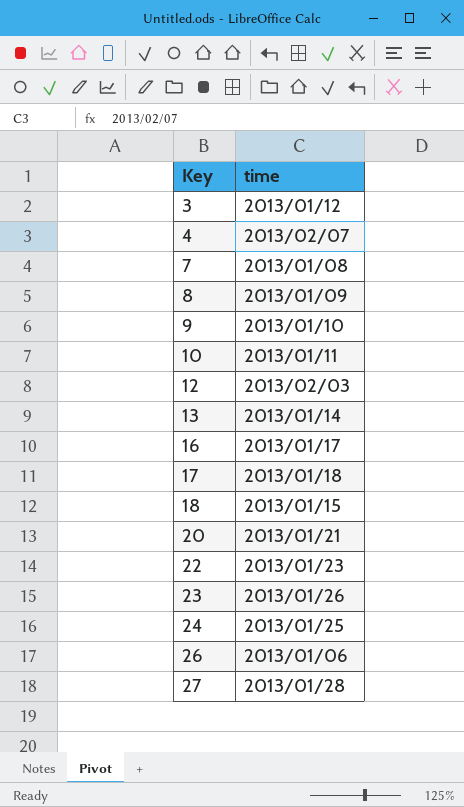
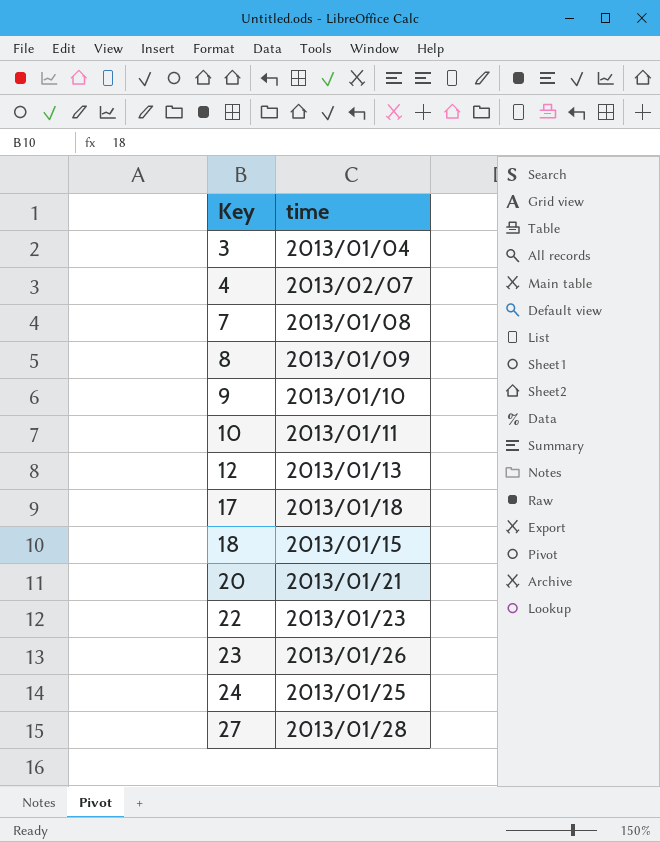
row 13: 2013/01/14 -> none
row 16: 2013/01/17 -> none
row 26: 2013/01/06 -> none
3 | time: 2013/01/12 -> 2013/01/04
12 | time: 2013/02/03 -> 2013/01/13

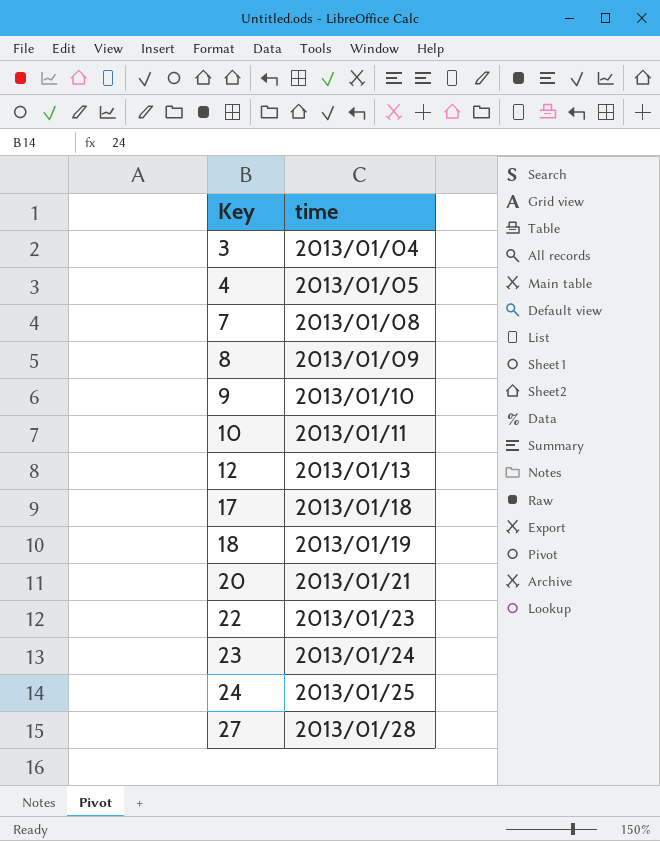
4 | time: 2013/02/07 -> 2013/01/05
18 | time: 2013/01/15 -> 2013/01/19
23 | time: 2013/01/26 -> 2013/01/24

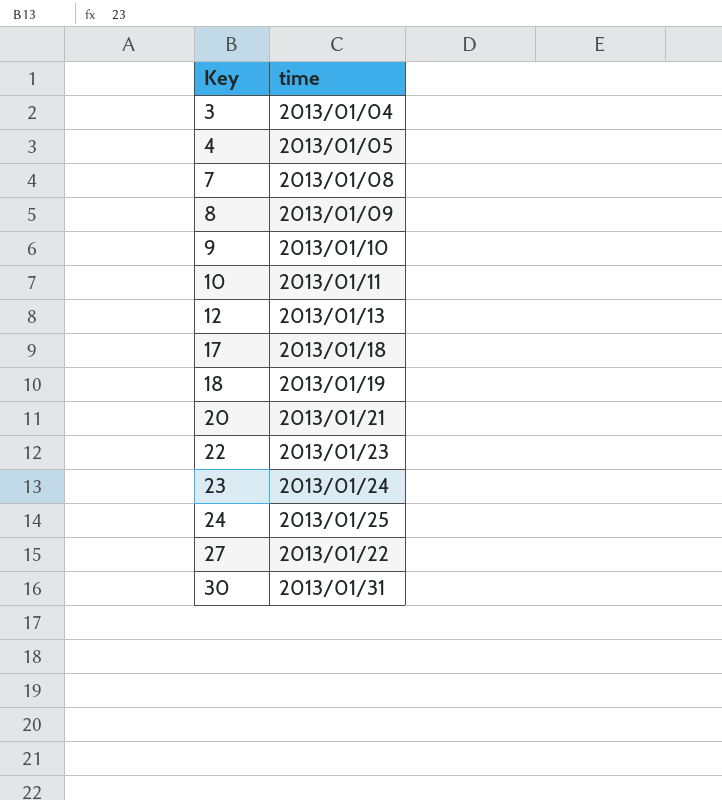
27 | time: 2013/01/28 -> 2013/01/22
row 30: none -> 2013/01/31

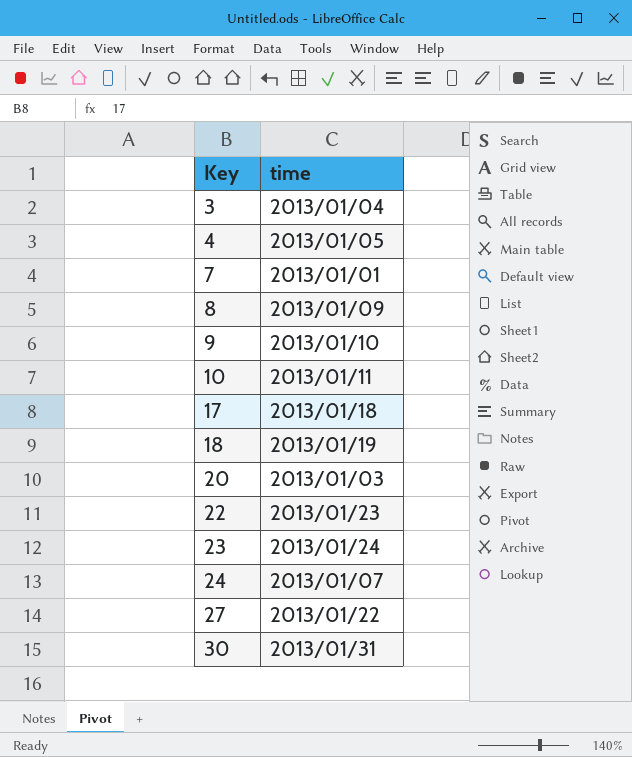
row 12: 2013/01/13 -> none
7 | time: 2013/01/08 -> 2013/01/01
20 | time: 2013/01/21 -> 2013/01/03
24 | time: 2013/01/25 -> 2013/01/07

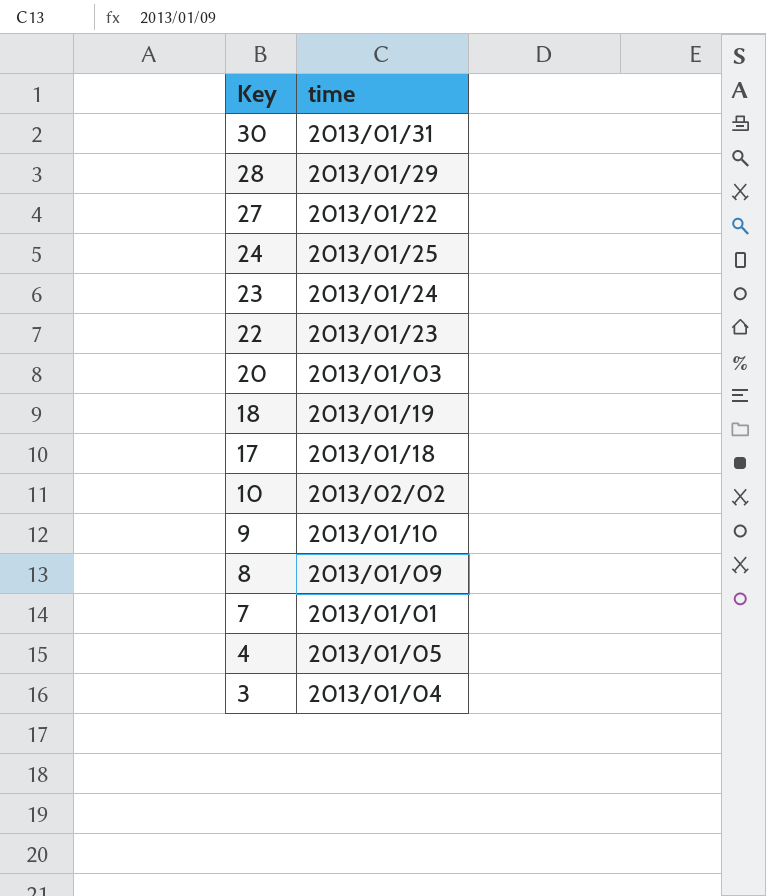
row order: Key ascending -> Key descending
row 28: none -> 2013/01/29
24 | time: 2013/01/07 -> 2013/01/25
10 | time: 2013/01/11 -> 2013/02/02

